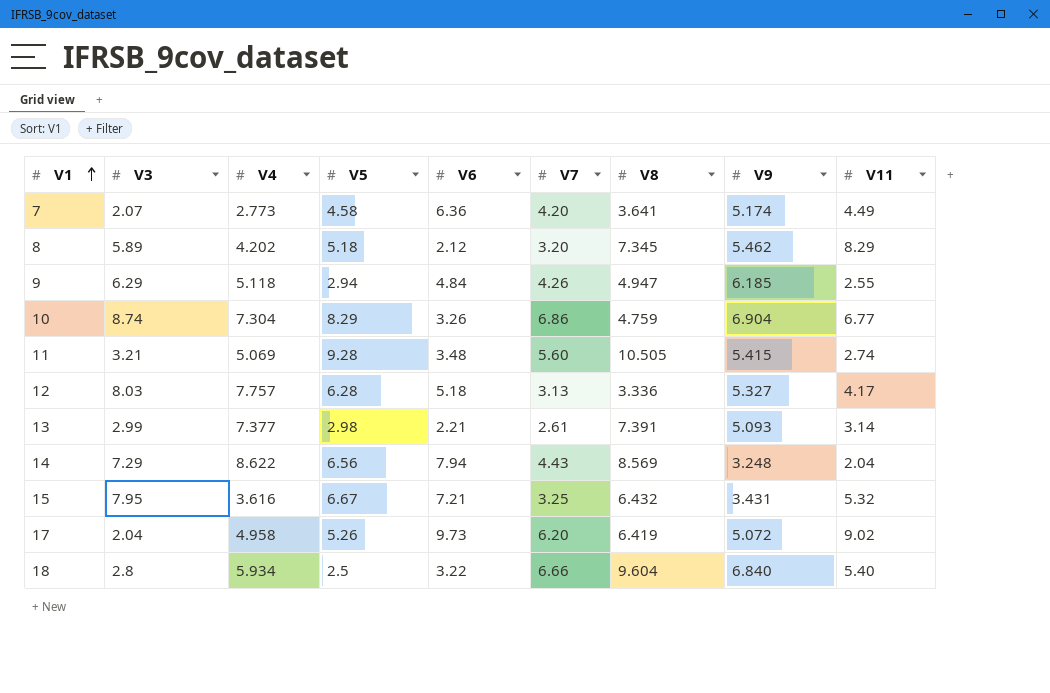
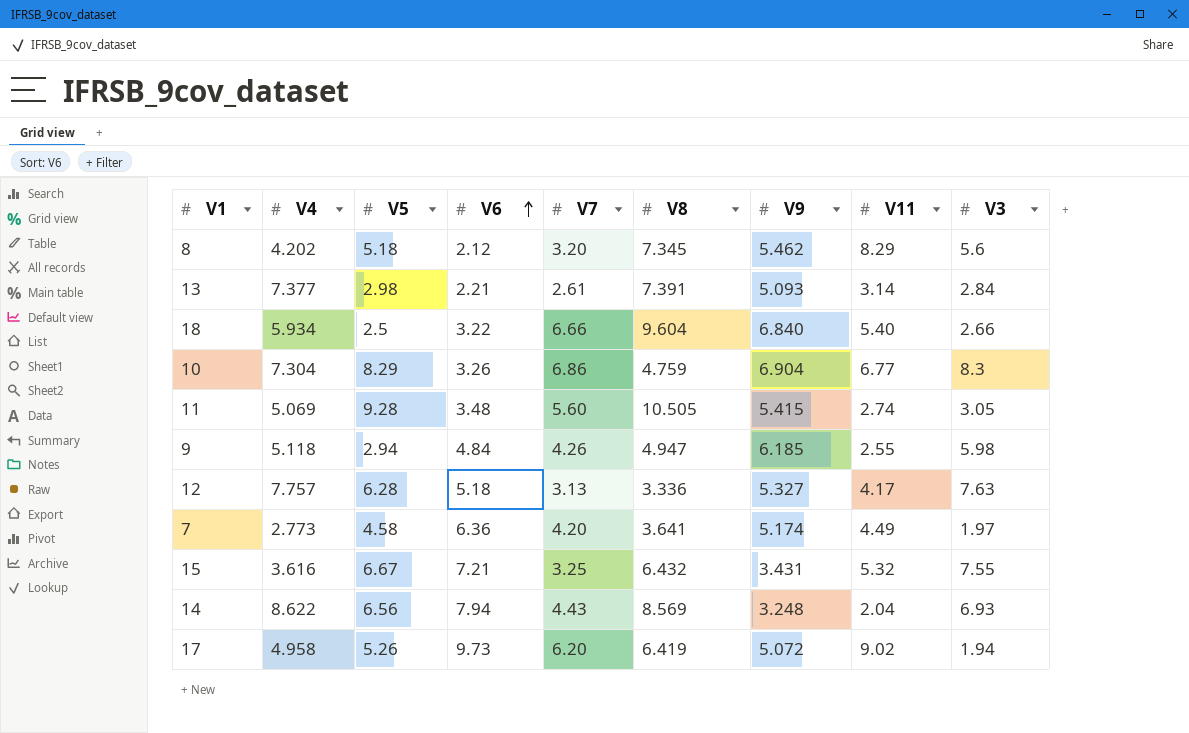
row order: V1 ascending -> V6 ascending
column V3 | position: 2 -> 9
8 | V3: 5.89 -> 5.6
13 | V3: 2.99 -> 2.84
18 | V3: 2.8 -> 2.66
10 | V3: 8.74 -> 8.3
11 | V3: 3.21 -> 3.05
9 | V3: 6.29 -> 5.98
12 | V3: 8.03 -> 7.63
7 | V3: 2.07 -> 1.97
15 | V3: 7.95 -> 7.55
14 | V3: 7.29 -> 6.93
17 | V3: 2.04 -> 1.94

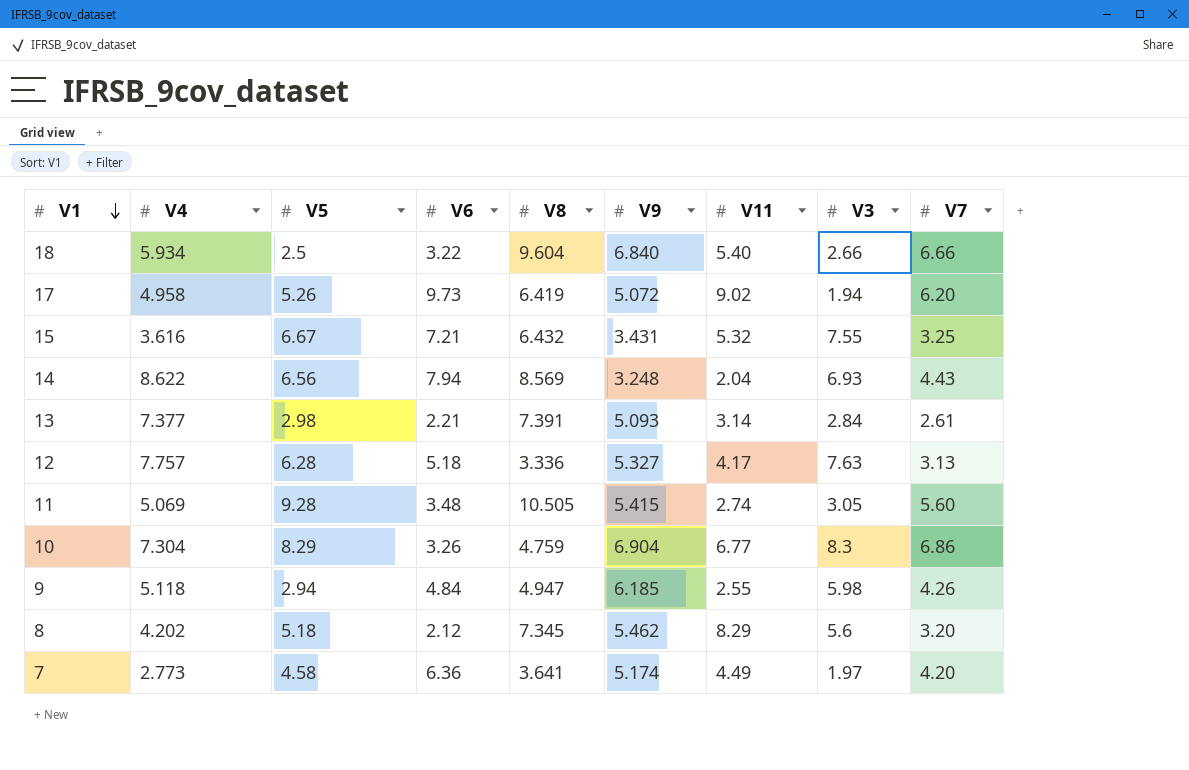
row order: V6 ascending -> V1 descending
column V7 | position: 5 -> 9

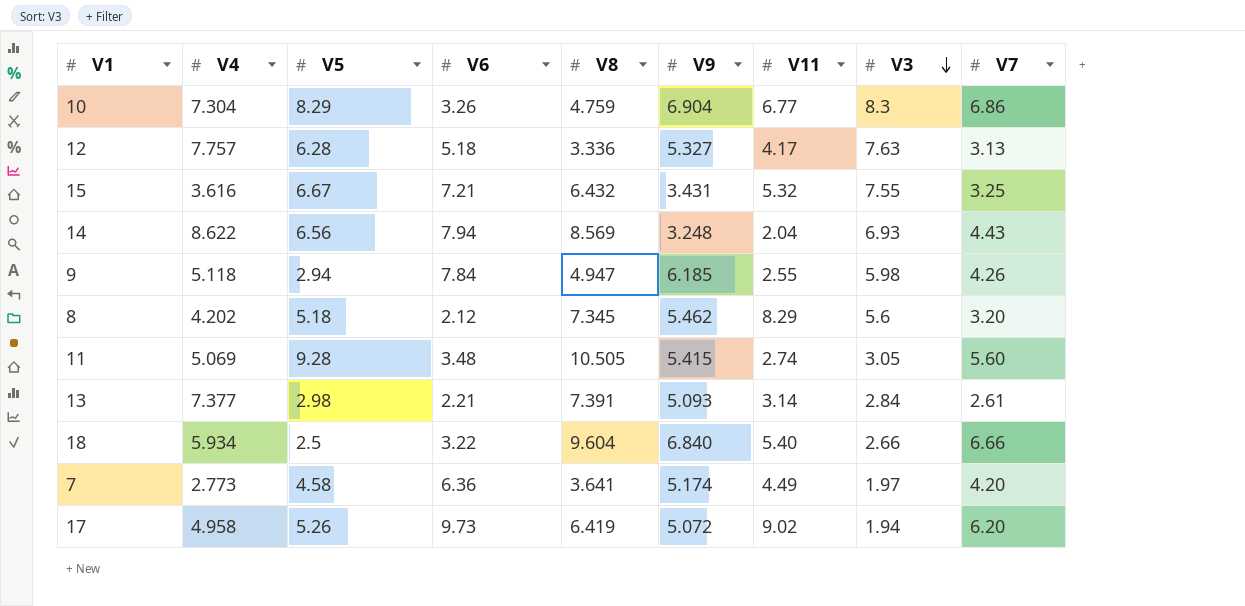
row order: V1 descending -> V3 descending
9 | V6: 4.84 -> 7.84

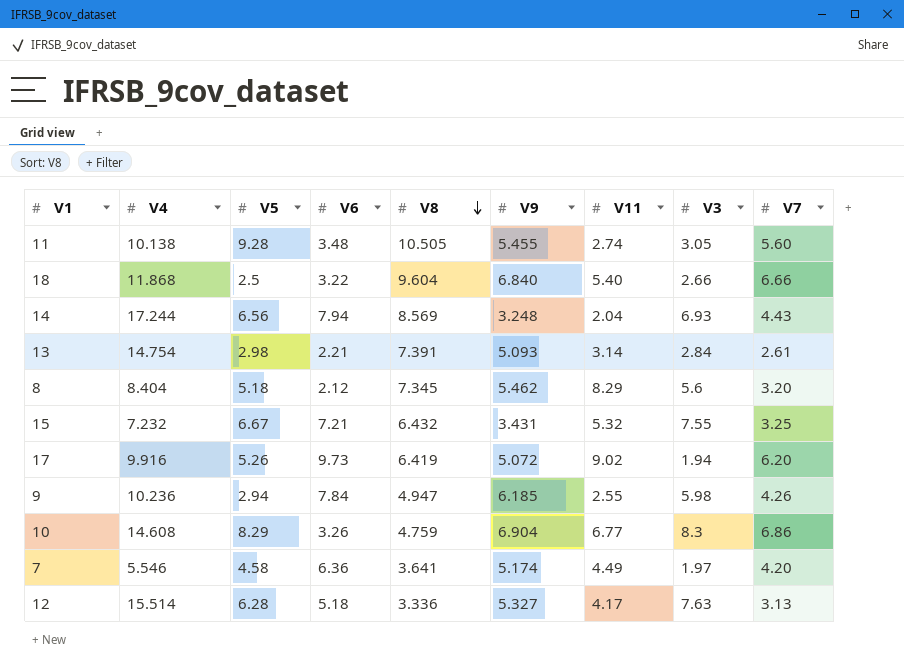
row order: V3 descending -> V8 descending
11 | V4: 5.069 -> 10.138
11 | V9: 5.415 -> 5.455
18 | V4: 5.934 -> 11.868
14 | V4: 8.622 -> 17.244
13 | V4: 7.377 -> 14.754
8 | V4: 4.202 -> 8.404
15 | V4: 3.616 -> 7.232
17 | V4: 4.958 -> 9.916
9 | V4: 5.118 -> 10.236
10 | V4: 7.304 -> 14.608
7 | V4: 2.773 -> 5.546
12 | V4: 7.757 -> 15.514

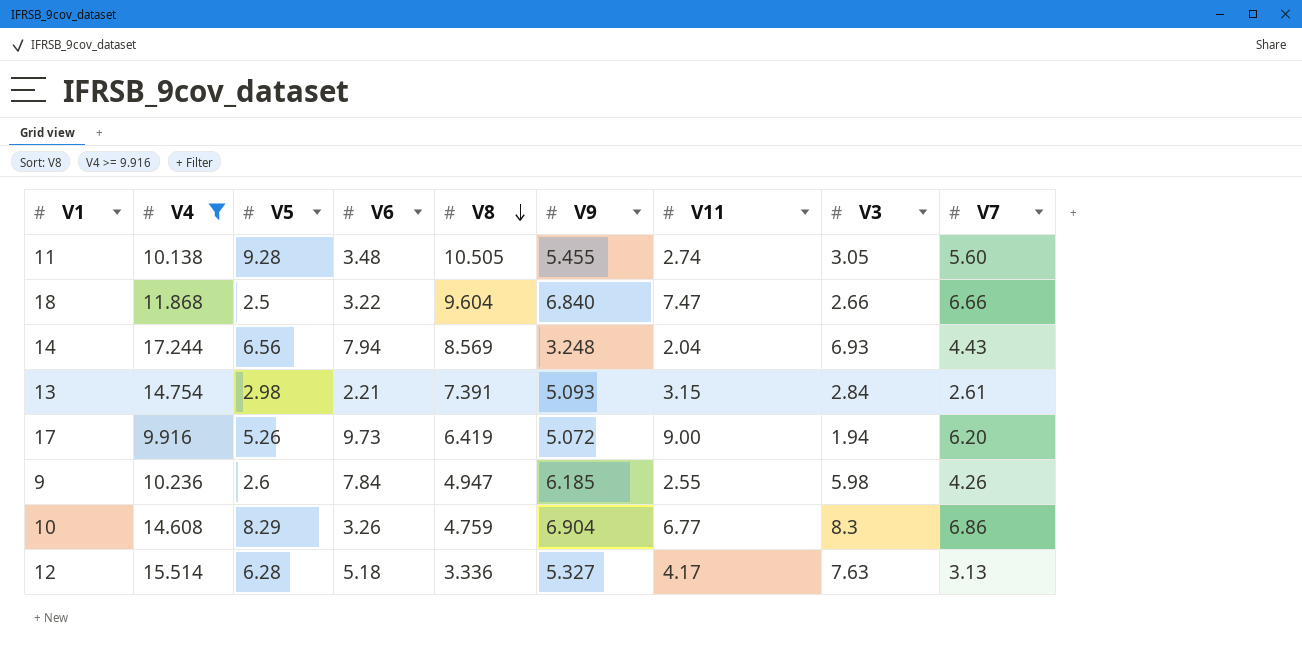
filter: none -> V4 >= 9.916
18 | V11: 5.40 -> 7.47
13 | V11: 3.14 -> 3.15
17 | V11: 9.02 -> 9.00
9 | V5: 2.94 -> 2.6

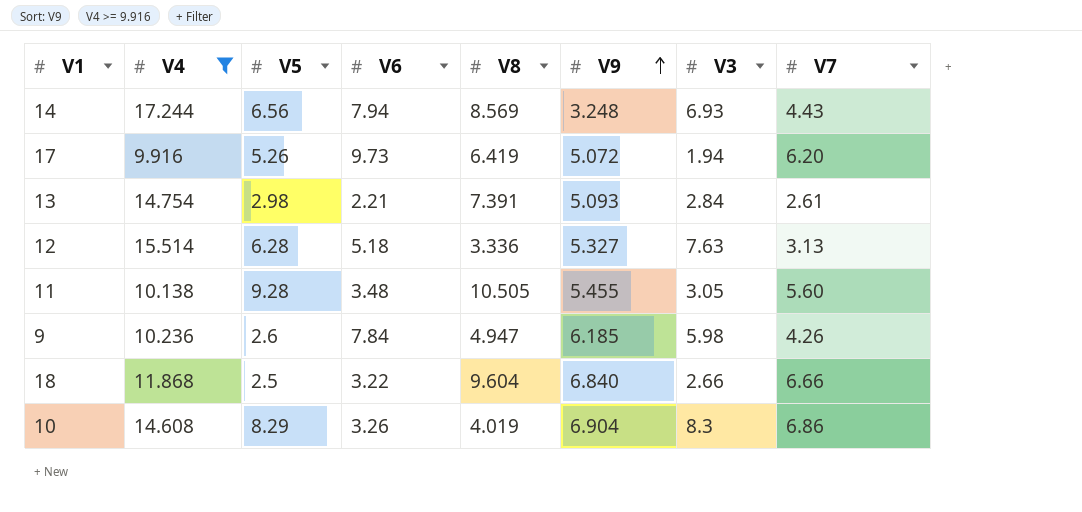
row order: V8 descending -> V9 ascending
column V11 | position: 7 -> none
10 | V8: 4.759 -> 4.019

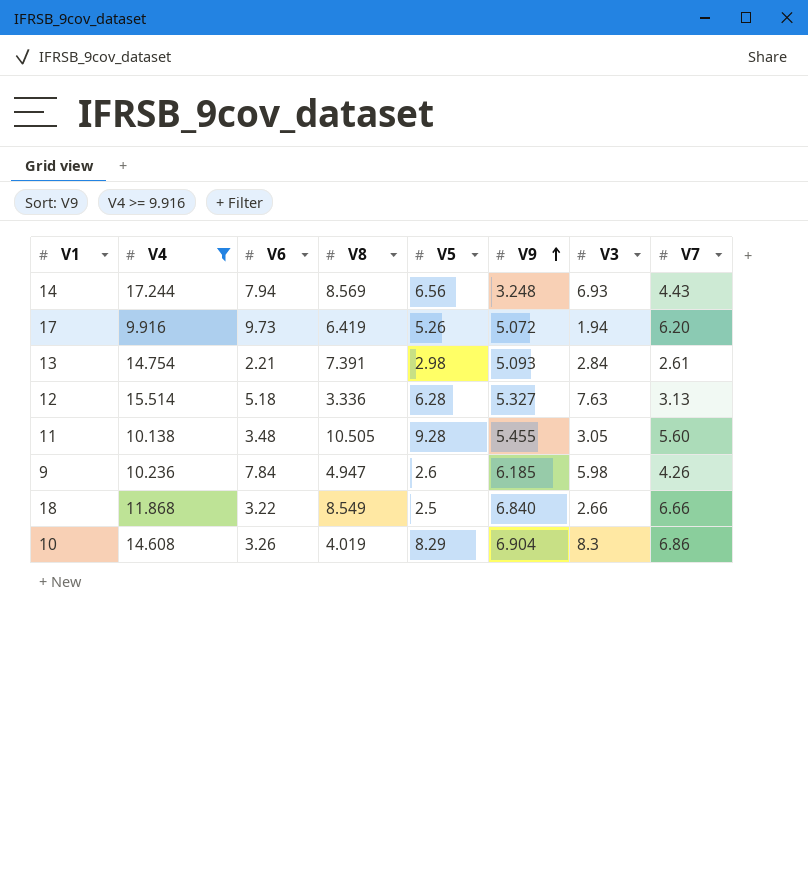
column V5 | position: 3 -> 5
18 | V8: 9.604 -> 8.549

